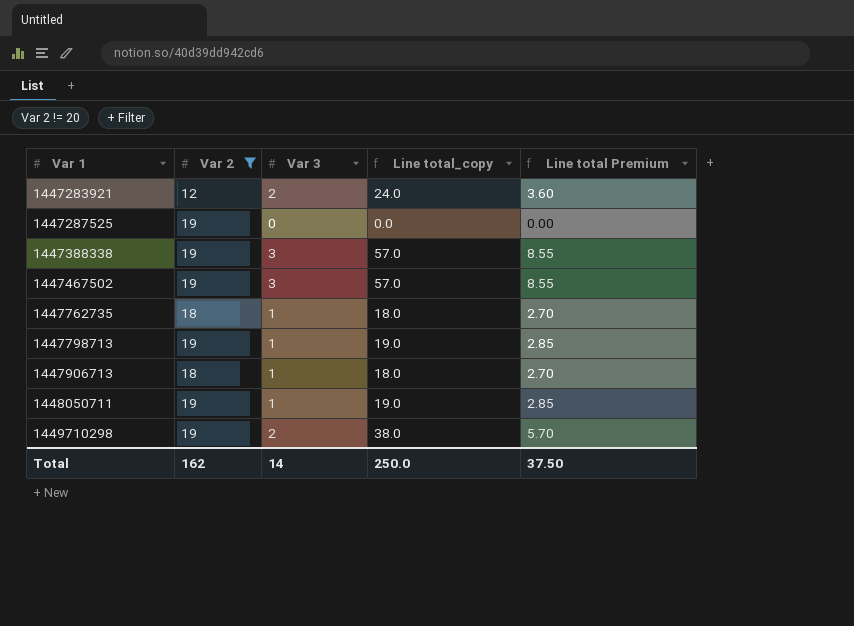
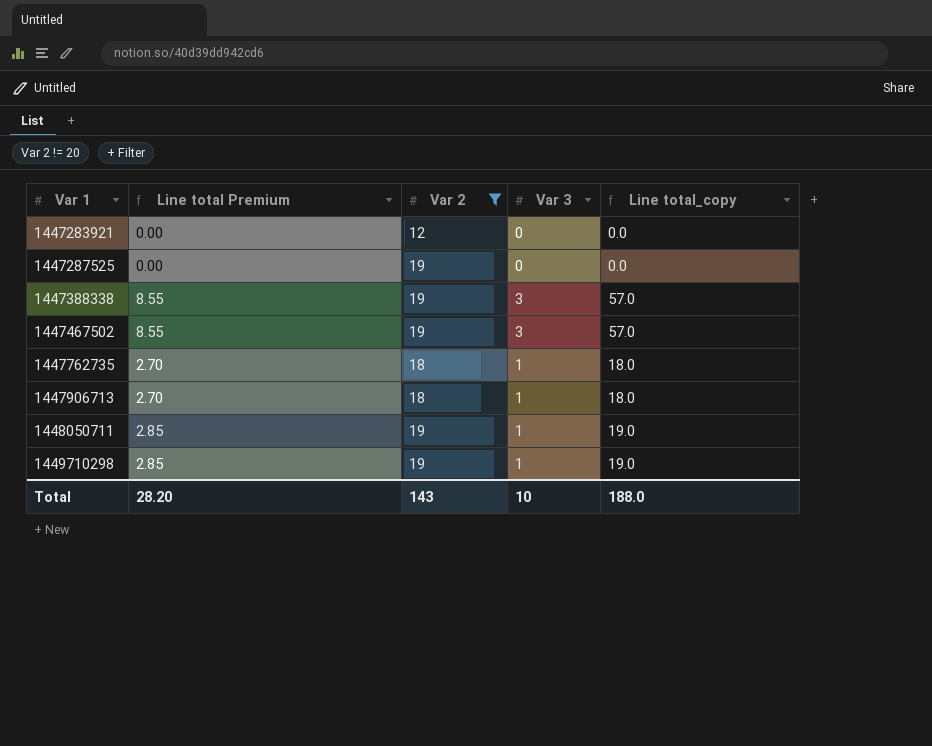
column Line total Premium | position: 5 -> 2
row 1447798713: 19 | 1 | 19.0 | 2.85 -> none
1447283921 | Line total Premium: 3.60 -> 0.00
1447283921 | Var 3: 2 -> 0
1447283921 | Line total_copy: 24.0 -> 0.0
1449710298 | Line total Premium: 5.70 -> 2.85
1449710298 | Var 3: 2 -> 1
1449710298 | Line total_copy: 38.0 -> 19.0
Total | Line total Premium: 37.50 -> 28.20
Total | Var 2: 162 -> 143
Total | Var 3: 14 -> 10
Total | Line total_copy: 250.0 -> 188.0

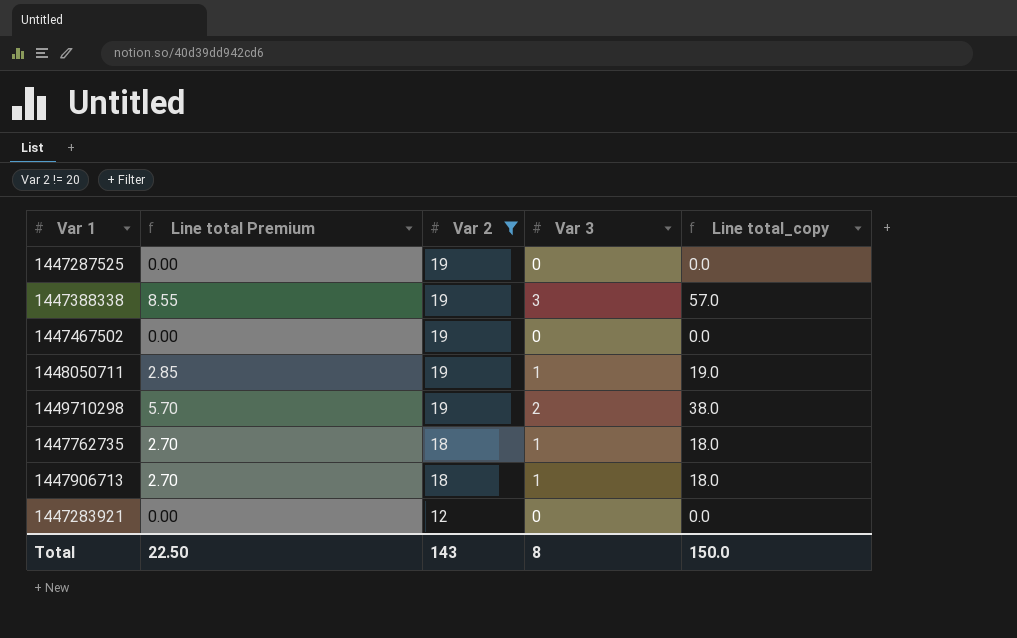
row order: Var 1 ascending -> Var 2 descending
1447467502 | Line total Premium: 8.55 -> 0.00
1447467502 | Var 3: 3 -> 0
1447467502 | Line total_copy: 57.0 -> 0.0
1449710298 | Line total Premium: 2.85 -> 5.70
1449710298 | Var 3: 1 -> 2
1449710298 | Line total_copy: 19.0 -> 38.0
Total | Line total Premium: 28.20 -> 22.50
Total | Var 3: 10 -> 8
Total | Line total_copy: 188.0 -> 150.0

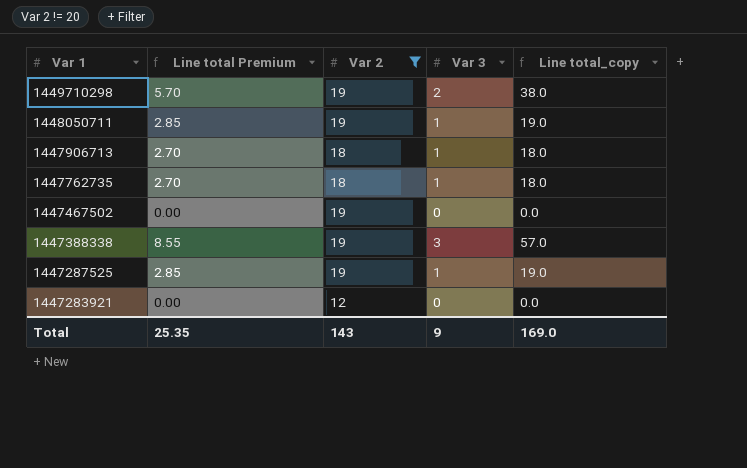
row order: Var 2 descending -> Var 1 descending
1447287525 | Line total Premium: 0.00 -> 2.85
1447287525 | Var 3: 0 -> 1
1447287525 | Line total_copy: 0.0 -> 19.0
Total | Line total Premium: 22.50 -> 25.35
Total | Var 3: 8 -> 9
Total | Line total_copy: 150.0 -> 169.0

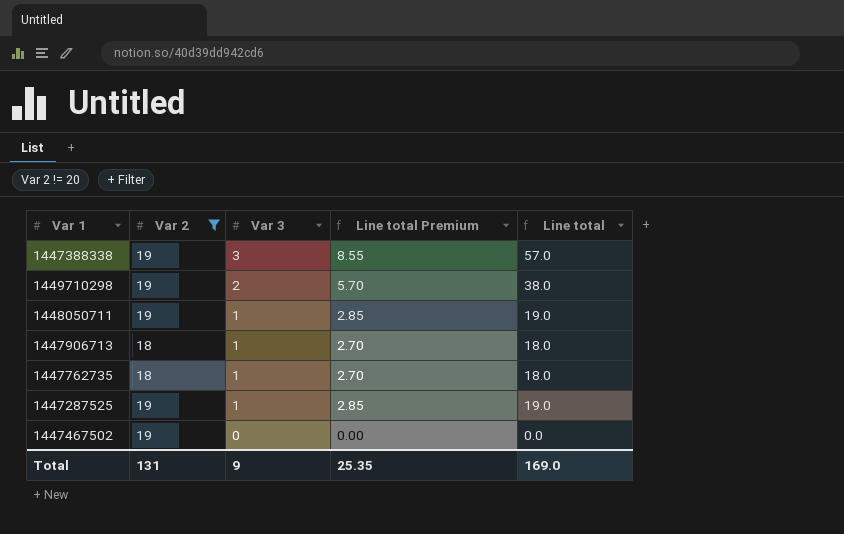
row order: Var 1 descending -> Var 3 descending
column Line total Premium | position: 2 -> 4
column name: Line total_copy -> Line total
row 1447283921: 0.00 | 12 | 0 | 0.0 -> none
Total | Var 2: 143 -> 131

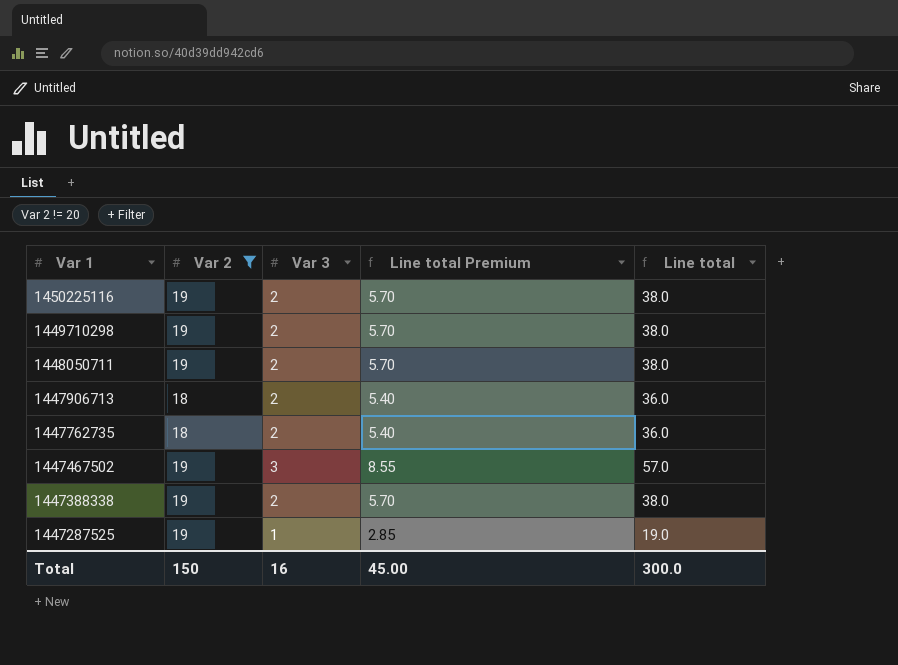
row order: Var 3 descending -> Var 1 descending
row 1450225116: none -> 19 | 2 | 5.70 | 38.0
1448050711 | Var 3: 1 -> 2
1448050711 | Line total Premium: 2.85 -> 5.70
1448050711 | Line total: 19.0 -> 38.0
1447906713 | Var 3: 1 -> 2
1447906713 | Line total Premium: 2.70 -> 5.40
1447906713 | Line total: 18.0 -> 36.0
1447762735 | Var 3: 1 -> 2
1447762735 | Line total Premium: 2.70 -> 5.40
1447762735 | Line total: 18.0 -> 36.0
1447467502 | Var 3: 0 -> 3
1447467502 | Line total Premium: 0.00 -> 8.55
1447467502 | Line total: 0.0 -> 57.0
1447388338 | Var 3: 3 -> 2
1447388338 | Line total Premium: 8.55 -> 5.70
1447388338 | Line total: 57.0 -> 38.0
Total | Var 2: 131 -> 150
Total | Var 3: 9 -> 16
Total | Line total Premium: 25.35 -> 45.00
Total | Line total: 169.0 -> 300.0

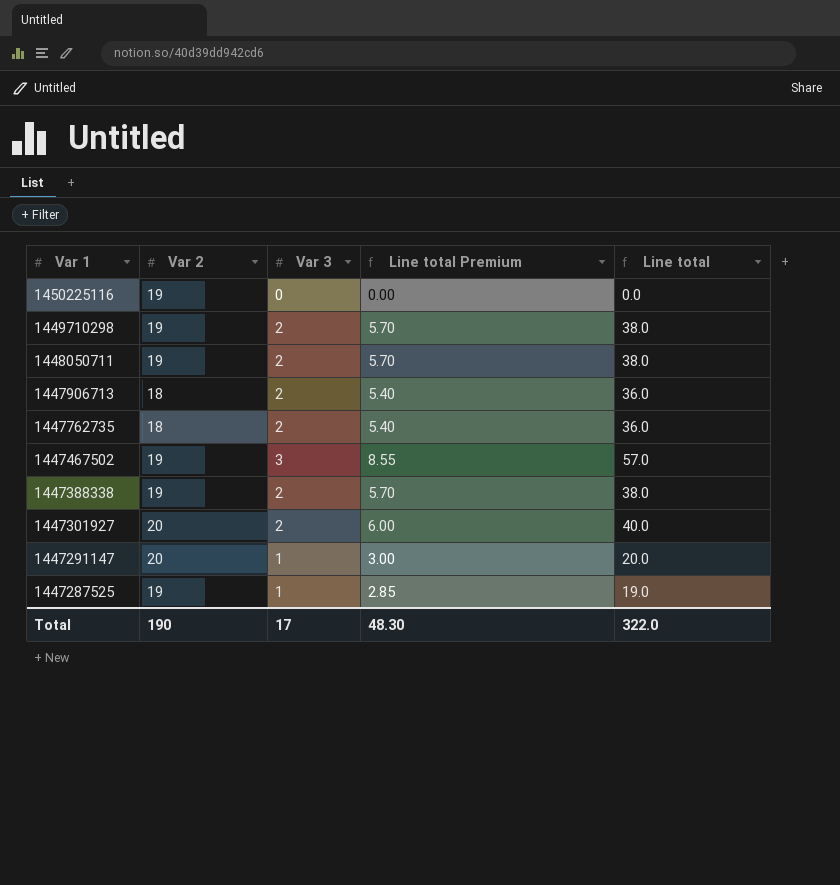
filter: Var 2 != 20 -> none
1450225116 | Var 3: 2 -> 0
1450225116 | Line total Premium: 5.70 -> 0.00
1450225116 | Line total: 38.0 -> 0.0
Total | Var 2: 150 -> 190
Total | Var 3: 16 -> 17
Total | Line total Premium: 45.00 -> 48.30
Total | Line total: 300.0 -> 322.0

